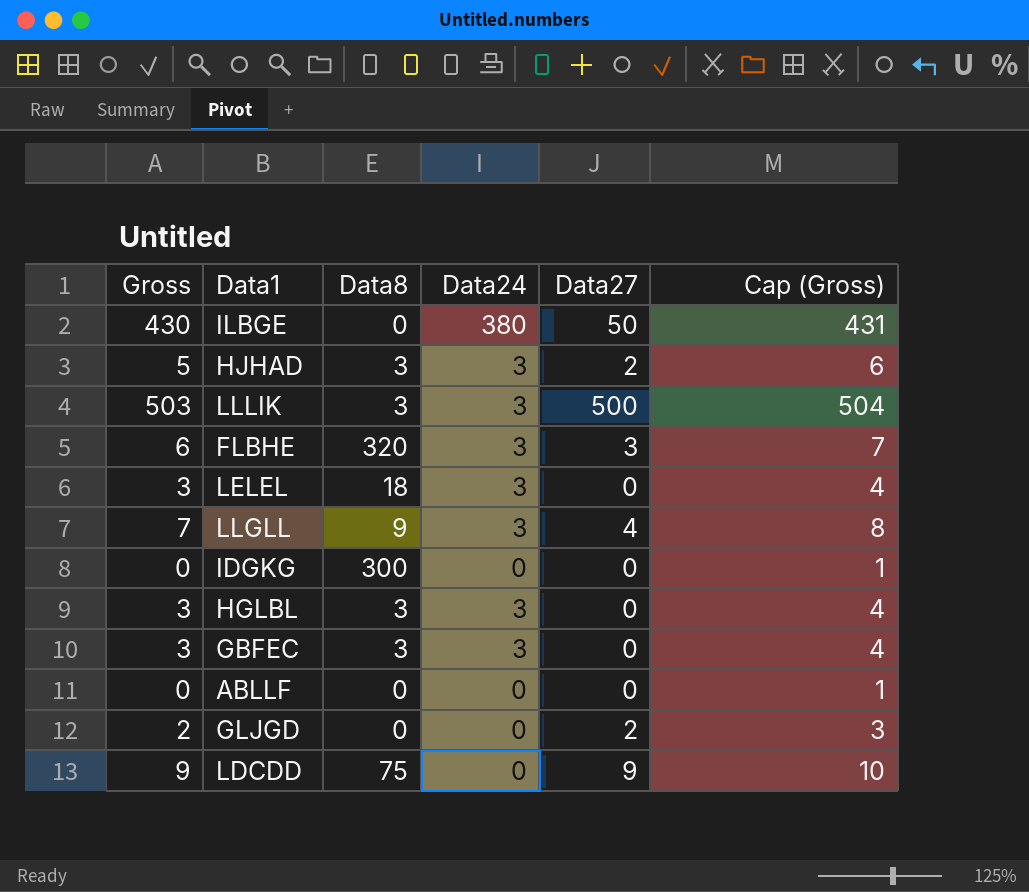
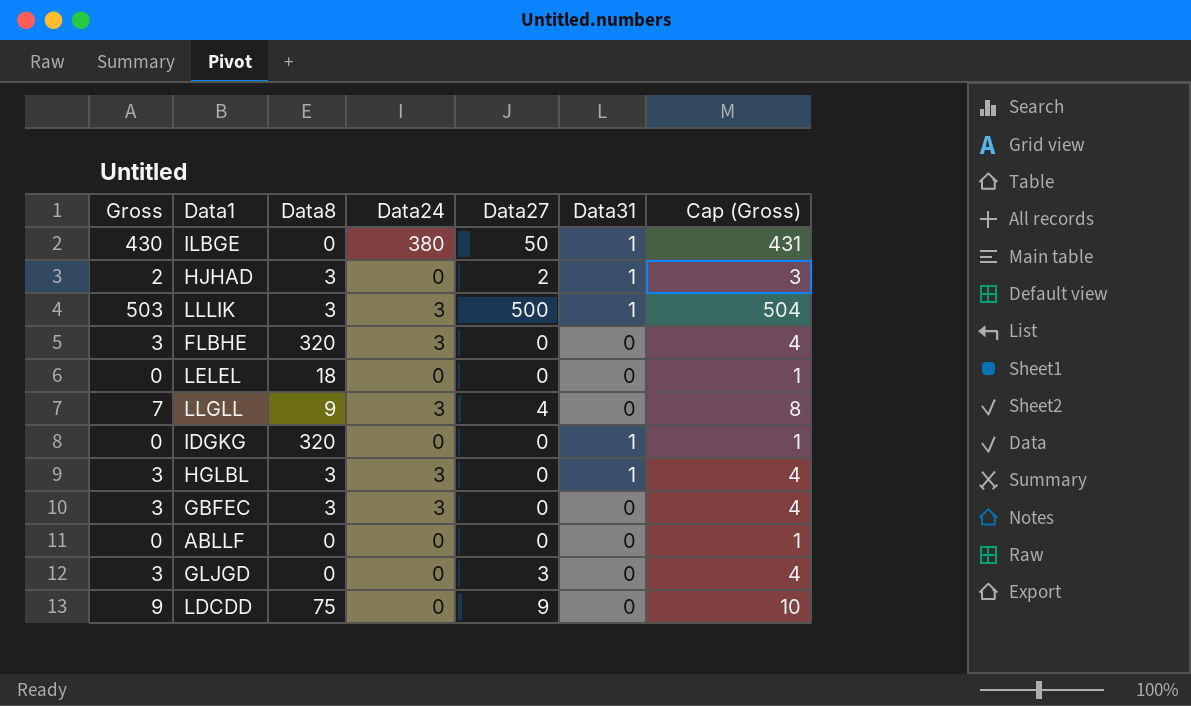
column Data31 | position: none -> 6
HJHAD | Gross: 5 -> 2
HJHAD | Data24: 3 -> 0
HJHAD | Cap (Gross): 6 -> 3
FLBHE | Gross: 6 -> 3
FLBHE | Data27: 3 -> 0
FLBHE | Cap (Gross): 7 -> 4
LELEL | Gross: 3 -> 0
LELEL | Data24: 3 -> 0
LELEL | Cap (Gross): 4 -> 1
IDGKG | Data8: 300 -> 320
GLJGD | Gross: 2 -> 3
GLJGD | Data27: 2 -> 3
GLJGD | Cap (Gross): 3 -> 4

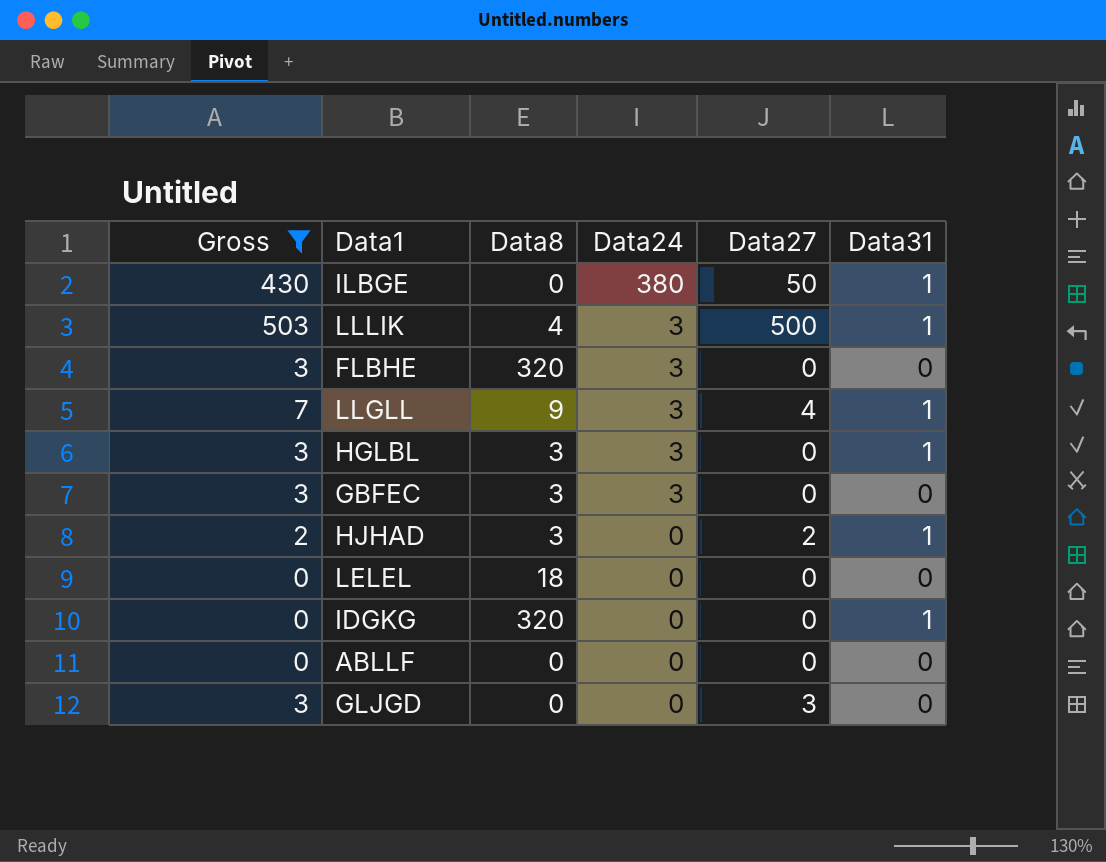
filter: none -> Gross != 9
row order: none -> Data24 descending
column Cap (Gross) | formula: [Gross] + 1 -> none
LLLIK | Data8: 3 -> 4
LLGLL | Data31: 0 -> 1

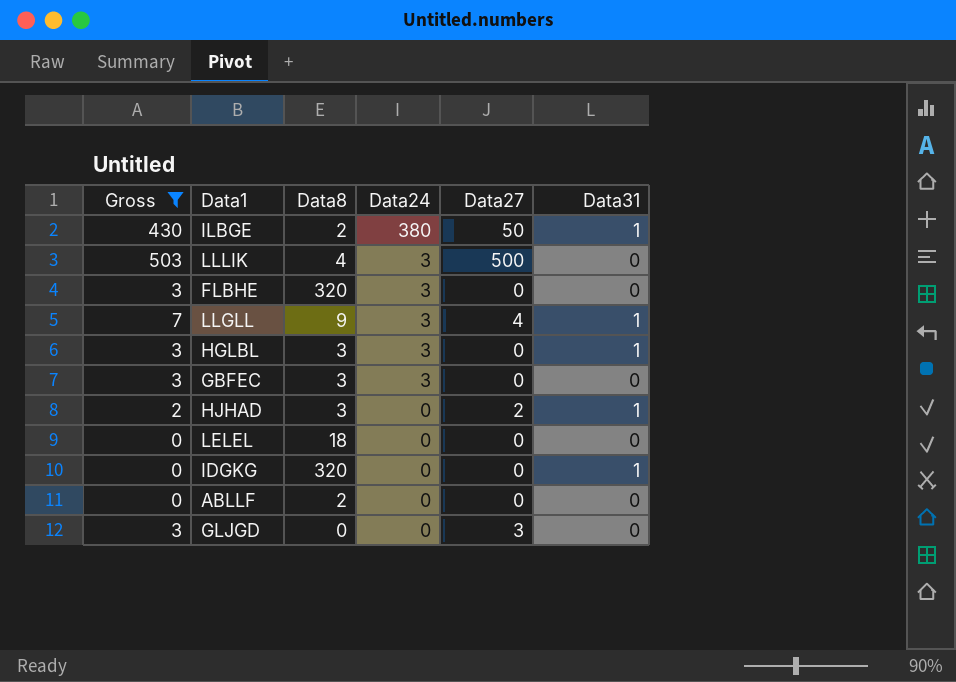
ILBGE | Data8: 0 -> 2
LLLIK | Data31: 1 -> 0
ABLLF | Data8: 0 -> 2

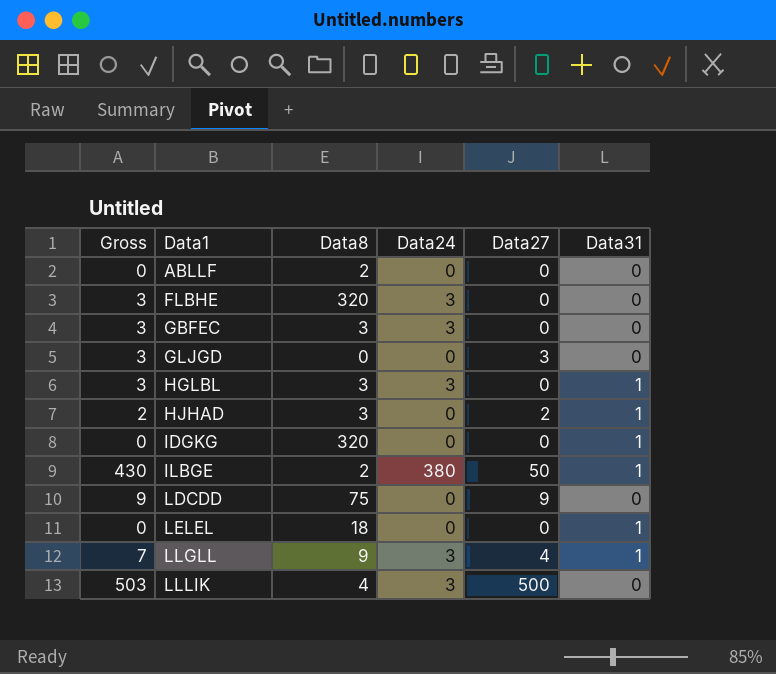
filter: Gross != 9 -> none
row order: Data24 descending -> Data1 ascending
LELEL | Data31: 0 -> 1

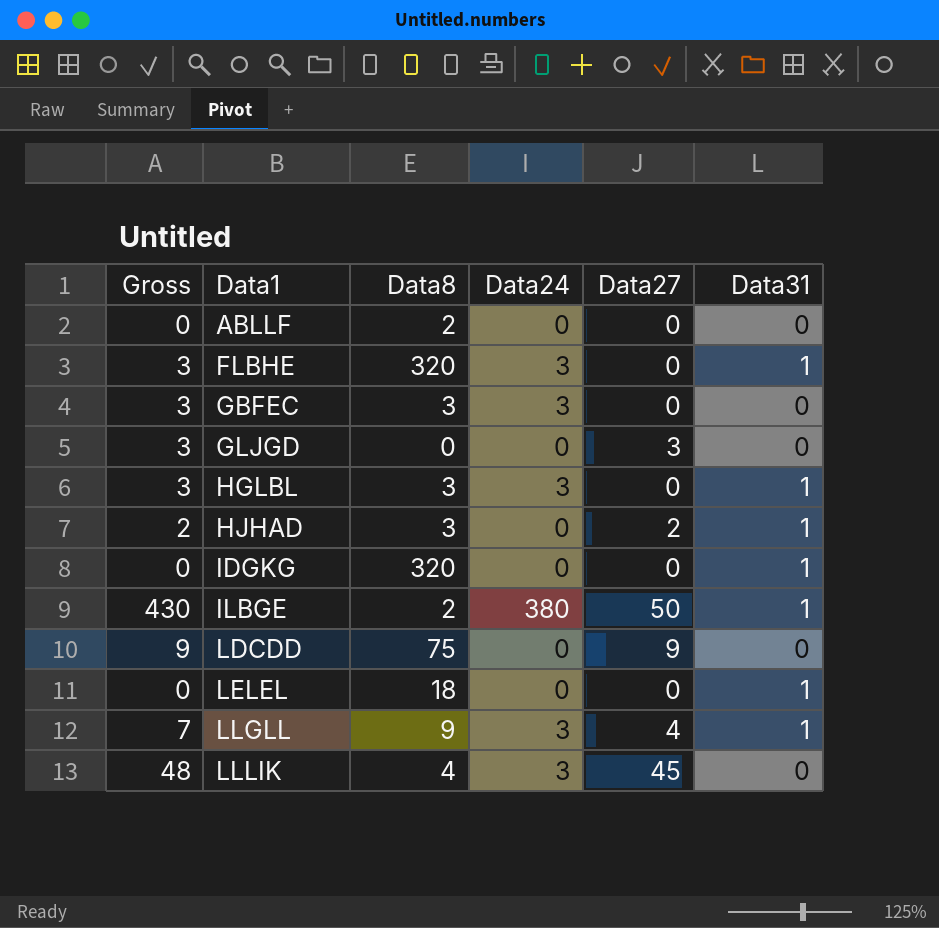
FLBHE | Data31: 0 -> 1
LLLIK | Gross: 503 -> 48
LLLIK | Data27: 500 -> 45

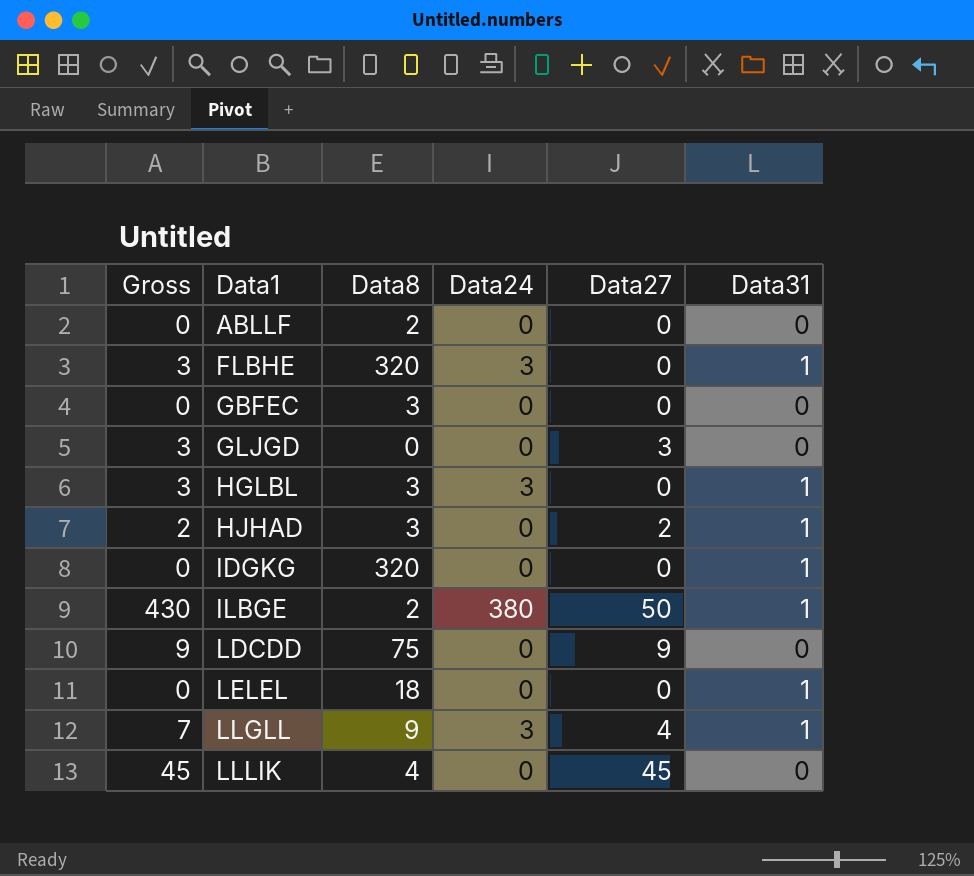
GBFEC | Gross: 3 -> 0
GBFEC | Data24: 3 -> 0
LLLIK | Gross: 48 -> 45
LLLIK | Data24: 3 -> 0

